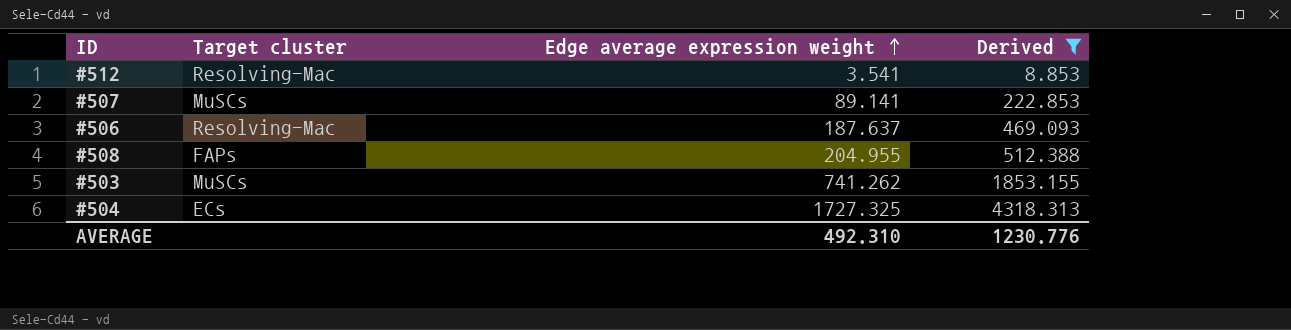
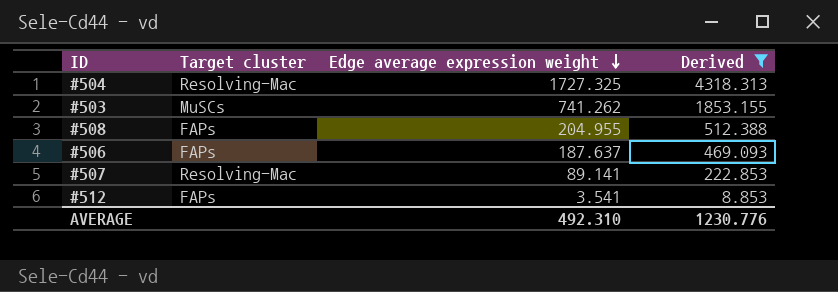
row order: Edge average expression weight ascending -> Edge average expression weight descending
#504 | Target cluster: ECs -> Resolving-Mac
#506 | Target cluster: Resolving-Mac -> FAPs
#507 | Target cluster: MuSCs -> Resolving-Mac
#512 | Target cluster: Resolving-Mac -> FAPs

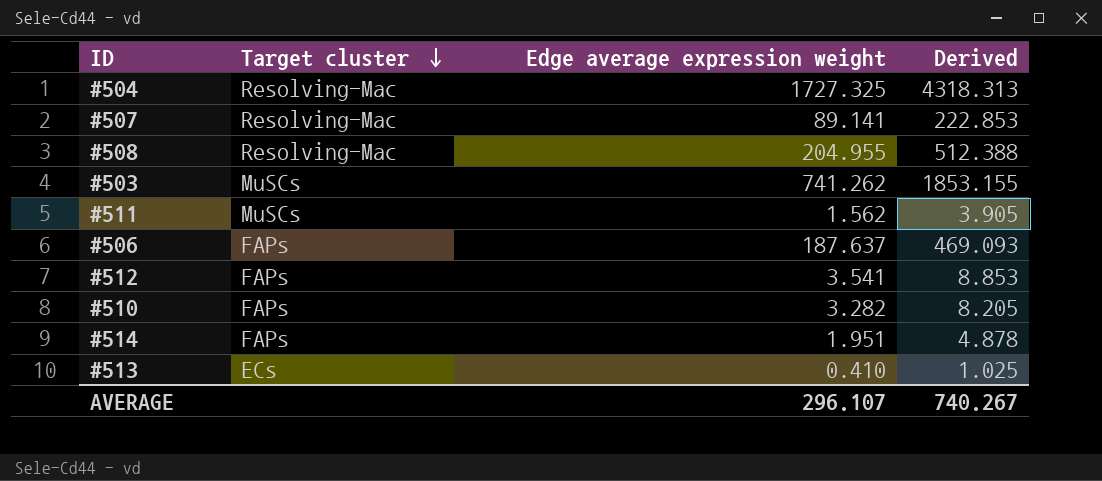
filter: Derived >= 8.853 -> none
row order: Edge average expression weight descending -> Target cluster descending
#508 | Target cluster: FAPs -> Resolving-Mac
AVERAGE | Edge average expression weight: 492.310 -> 296.107
AVERAGE | Derived: 1230.776 -> 740.267

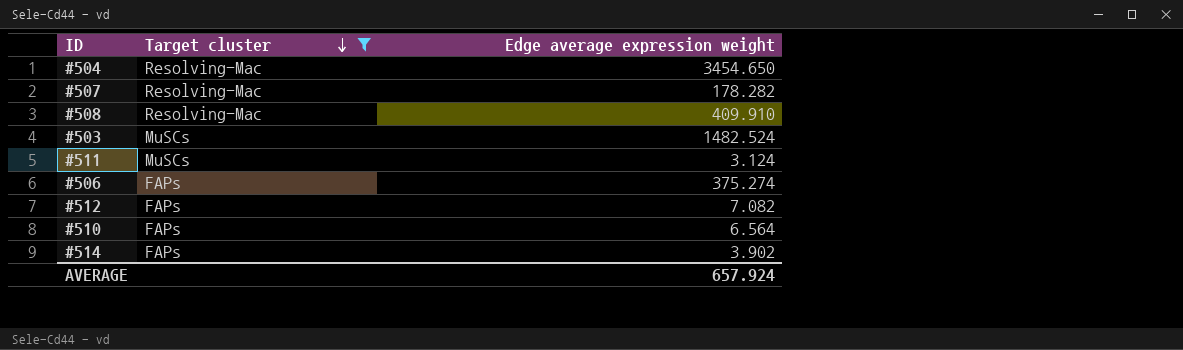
filter: none -> Target cluster != ECs
column Derived | formula: [Edge average expression weight] * 2.5 -> none
#504 | Edge average expression weight: 1727.325 -> 3454.650
#507 | Edge average expression weight: 89.141 -> 178.282
#508 | Edge average expression weight: 204.955 -> 409.910
#503 | Edge average expression weight: 741.262 -> 1482.524
#511 | Edge average expression weight: 1.562 -> 3.124
#506 | Edge average expression weight: 187.637 -> 375.274
#512 | Edge average expression weight: 3.541 -> 7.082
#510 | Edge average expression weight: 3.282 -> 6.564
#514 | Edge average expression weight: 1.951 -> 3.902
AVERAGE | Edge average expression weight: 296.107 -> 657.924

